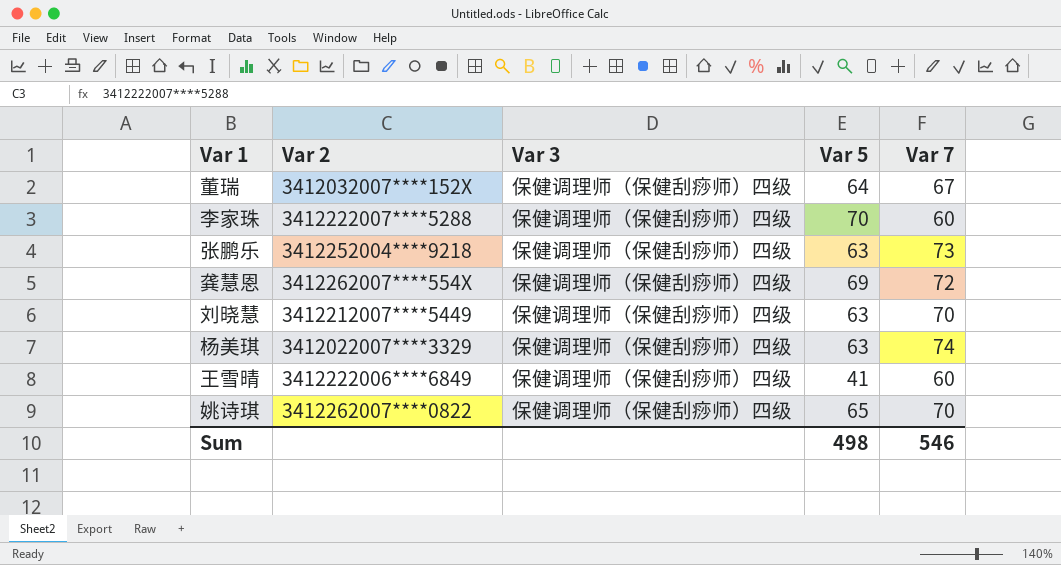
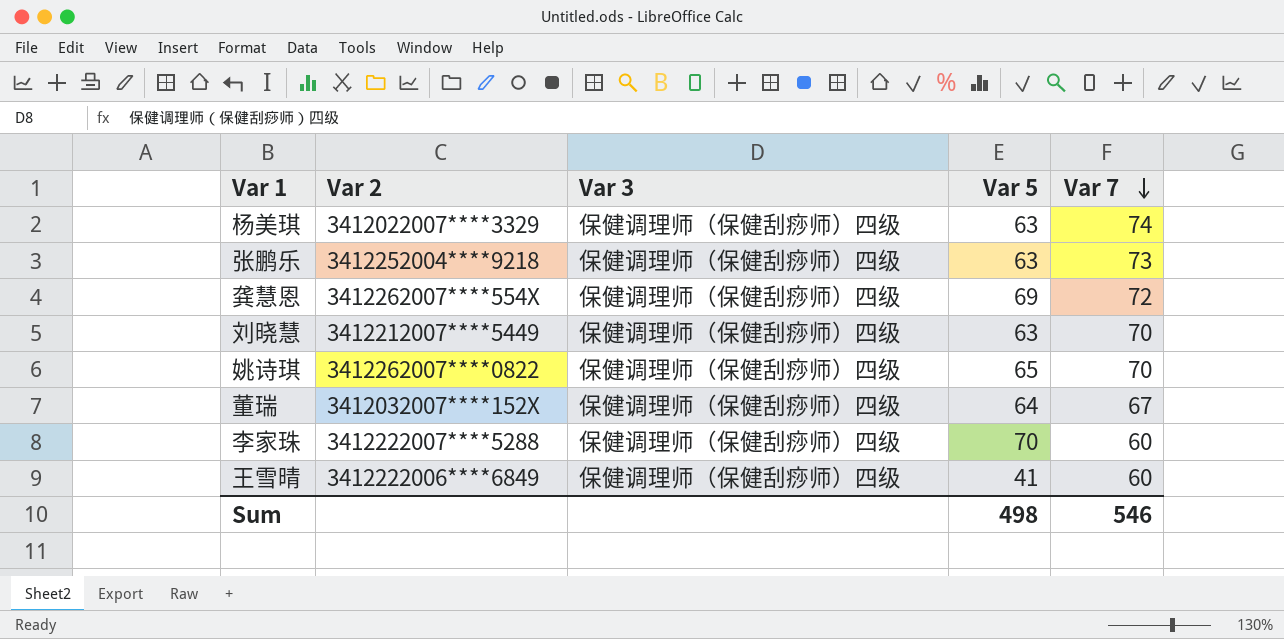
row order: none -> Var 7 descending

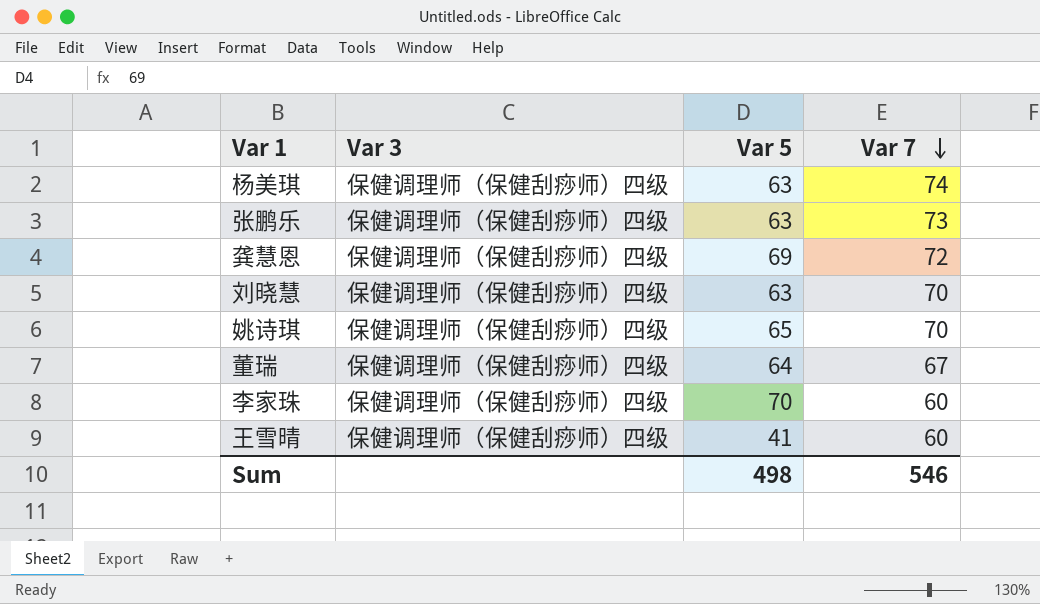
column Var 2 | position: 2 -> none

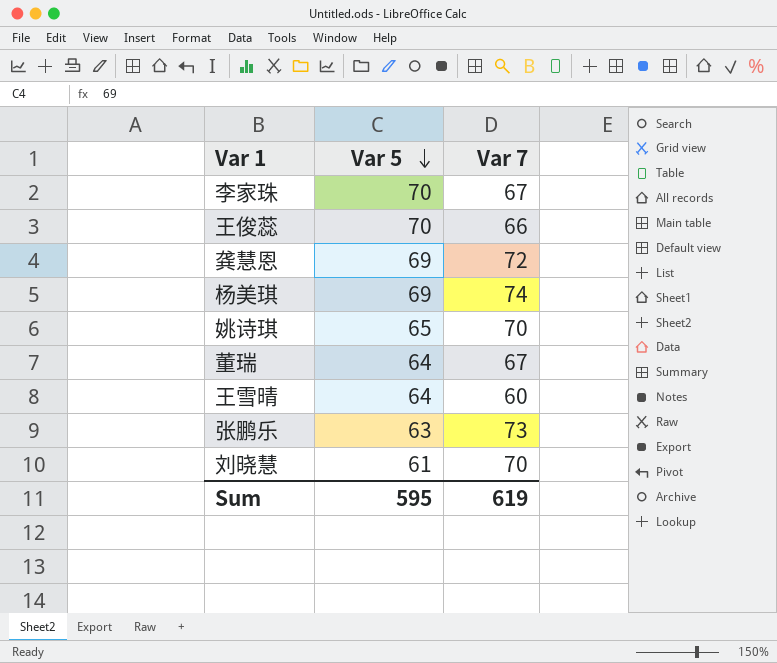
row order: Var 7 descending -> Var 5 descending
column Var 3 | position: 2 -> none
李家珠 | Var 7: 60 -> 67
row 王俊蕊: none -> 70 | 66
杨美琪 | Var 5: 63 -> 69
王雪晴 | Var 5: 41 -> 64
刘晓慧 | Var 5: 63 -> 61
Sum | Var 5: 498 -> 595
Sum | Var 7: 546 -> 619

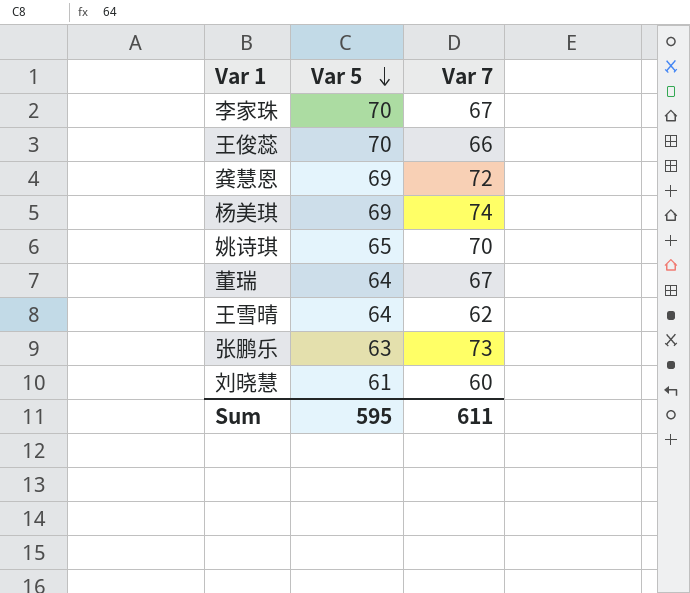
王雪晴 | Var 7: 60 -> 62
刘晓慧 | Var 7: 70 -> 60
Sum | Var 7: 619 -> 611

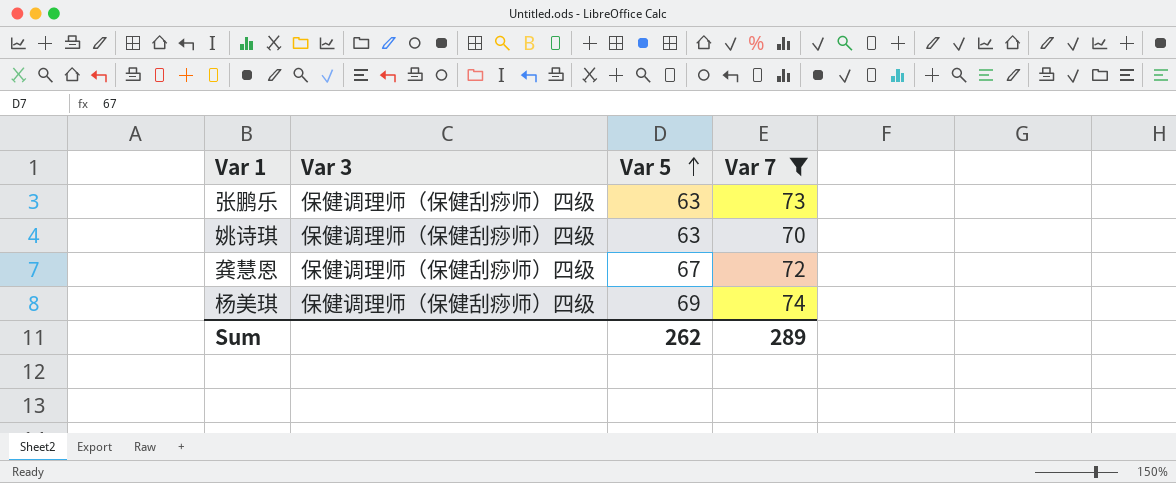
filter: none -> Var 7 >= 70
row order: Var 5 descending -> Var 5 ascending
column Var 3 | position: none -> 2
姚诗琪 | Var 5: 65 -> 63
龚慧恩 | Var 5: 69 -> 67
Sum | Var 5: 595 -> 262
Sum | Var 7: 611 -> 289

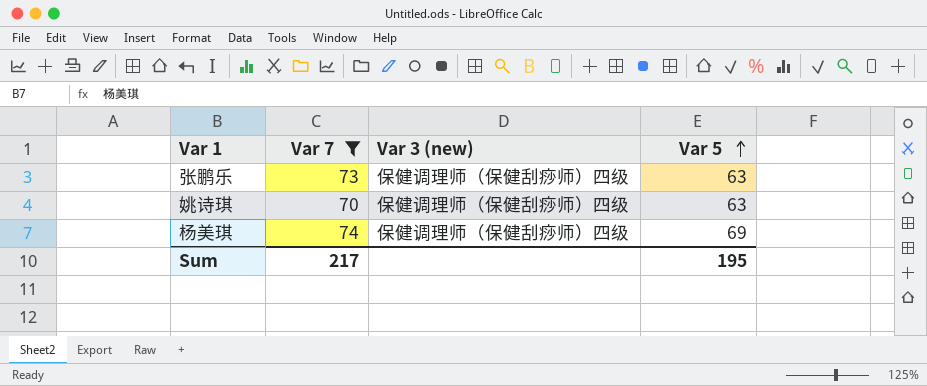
column Var 7 | position: 4 -> 2
column name: Var 3 -> Var 3 (new)
row 龚慧恩: 保健调理师（保健刮痧师）四级 | 67 | 72 -> none
Sum | Var 7: 289 -> 217
Sum | Var 5: 262 -> 195

